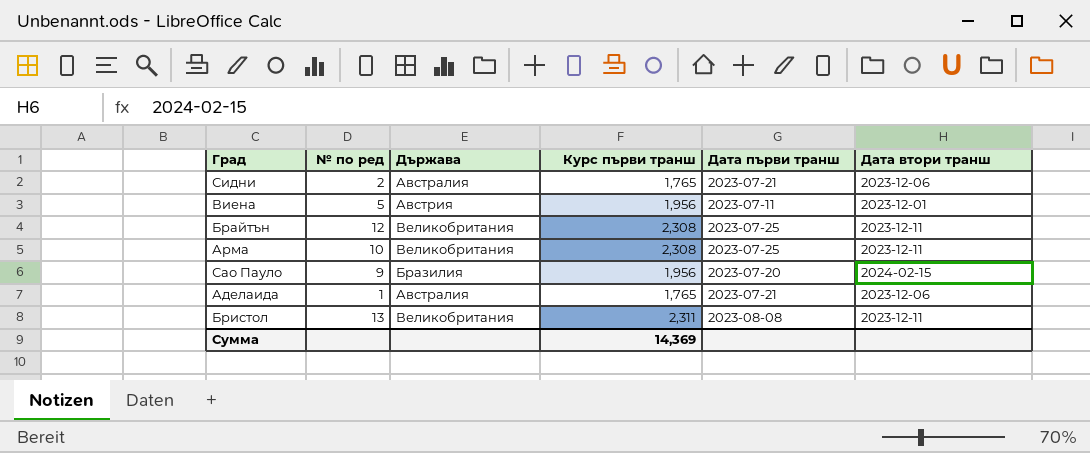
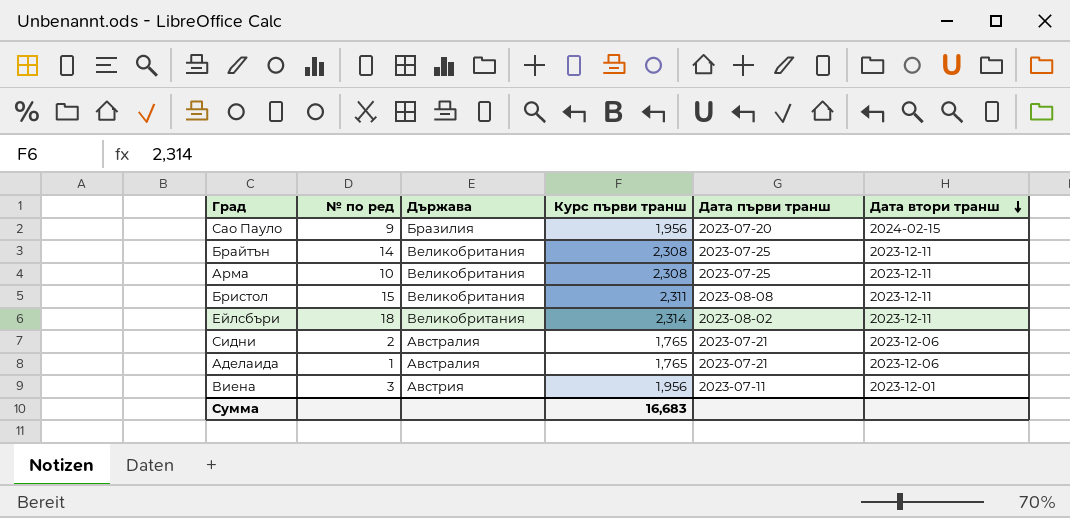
row order: none -> Дата втори транш descending
Брайтън | № по ред: 12 -> 14
Бристол | № по ред: 13 -> 15
row Ейлсбъри: none -> 18 | Великобритания | 2,314 | 2023-08-02 | 2023-12-11
Виена | № по ред: 5 -> 3
Сумма | Курс първи транш: 14,369 -> 16,683

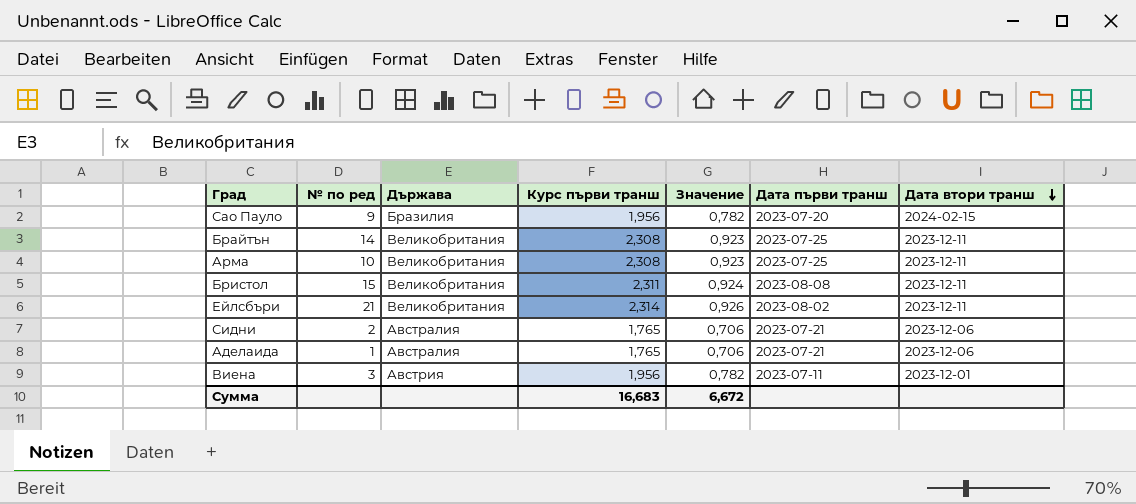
column Значение | formula: none -> [Курс първи транш] * 0,4
Ейлсбъри | № по ред: 18 -> 21

